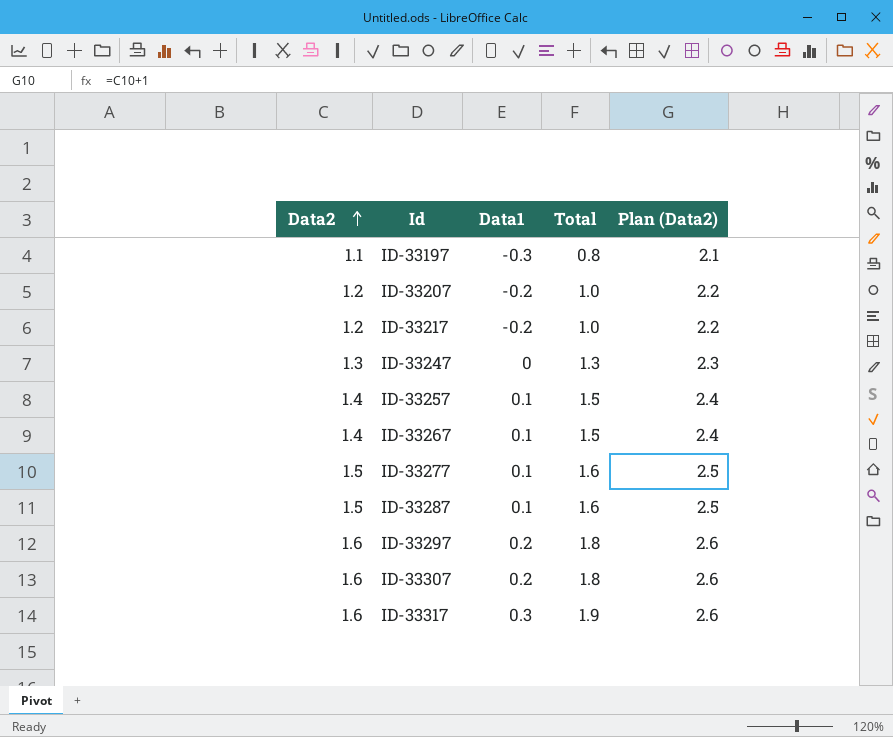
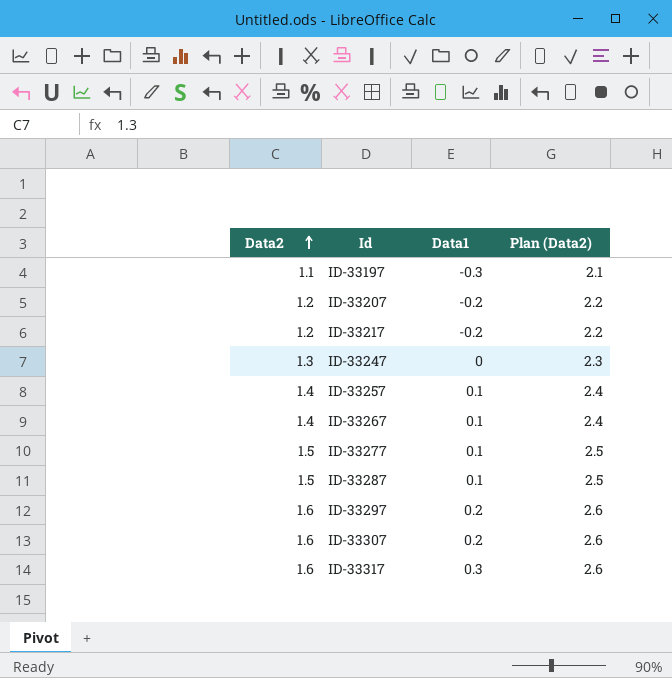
column Total | formula: [Data2] + [Data1] -> none

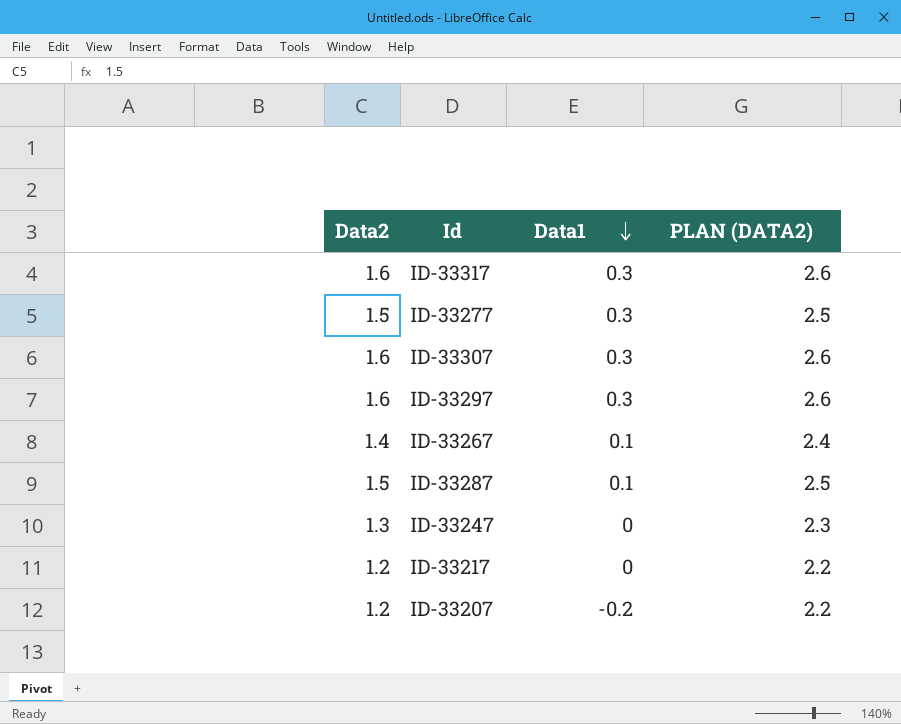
row order: Data2 ascending -> Data1 descending
column name: Plan (Data2) -> PLAN (DATA2)
row ID-33197: 1.1 | -0.3 | 2.1 -> none
row ID-33257: 1.4 | 0.1 | 2.4 -> none
ID-33277 | Data1: 0.1 -> 0.3
ID-33307 | Data1: 0.2 -> 0.3
ID-33297 | Data1: 0.2 -> 0.3
ID-33217 | Data1: -0.2 -> 0

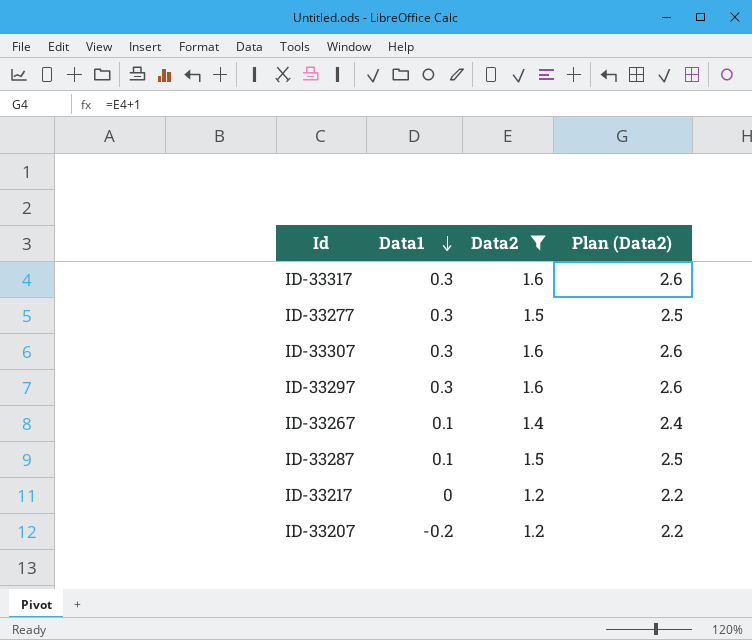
filter: none -> Data2 != 1.3
column Data2 | position: 1 -> 3
column name: PLAN (DATA2) -> Plan (Data2)

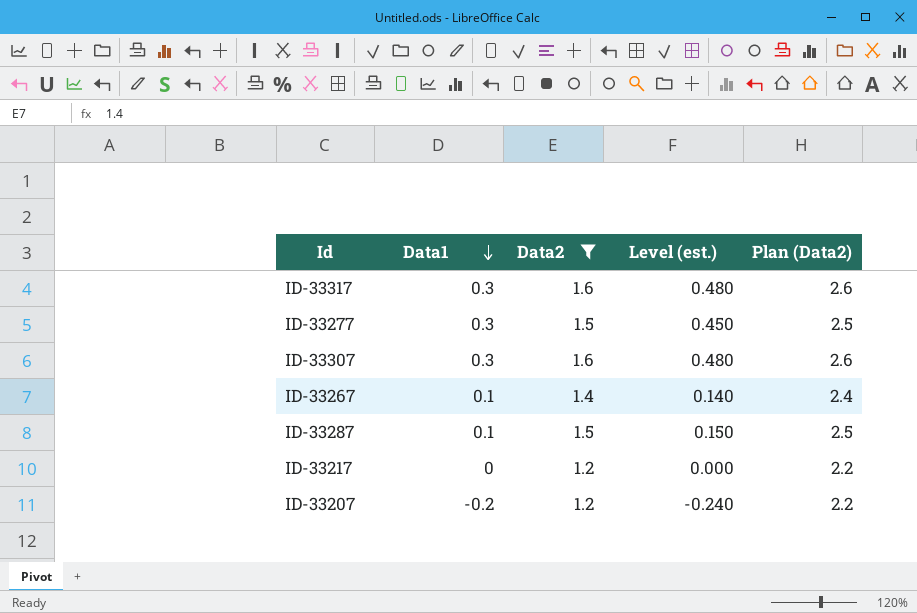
column Level (est.) | formula: none -> [Data1] * [Data2]
row ID-33297: 0.3 | 1.6 | 2.6 -> none

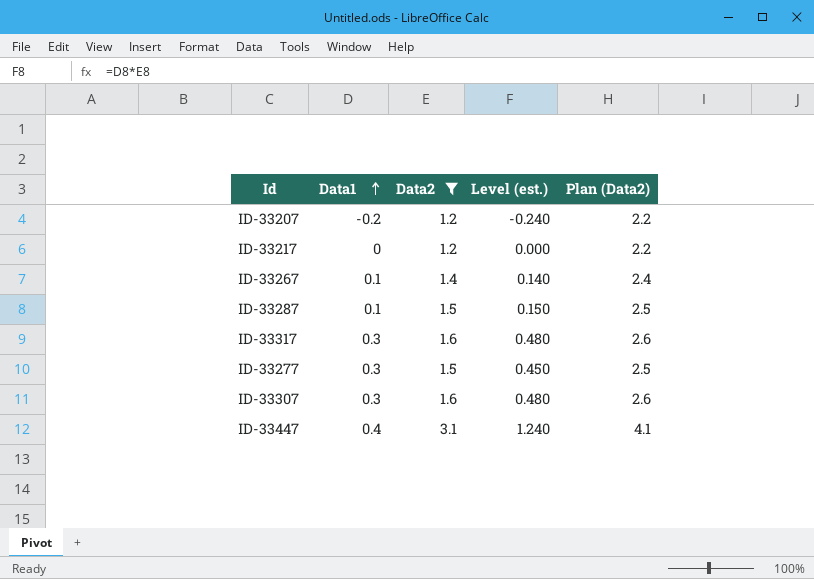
row order: Data1 descending -> Data1 ascending
row ID-33447: none -> 0.4 | 3.1 | 1.240 | 4.1

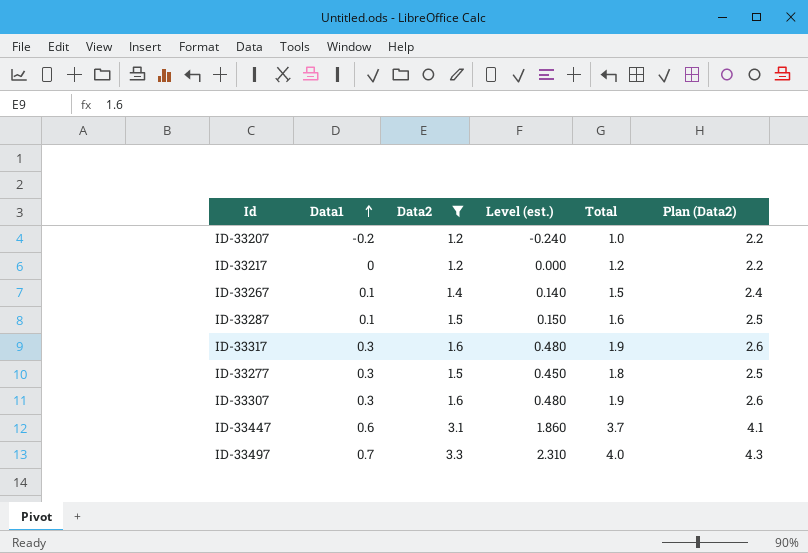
column Total | formula: none -> [Data1] + [Data2]
ID-33447 | Data1: 0.4 -> 0.6
ID-33447 | Level (est.): 1.240 -> 1.860
row ID-33497: none -> 0.7 | 3.3 | 2.310 | 4.0 | 4.3

